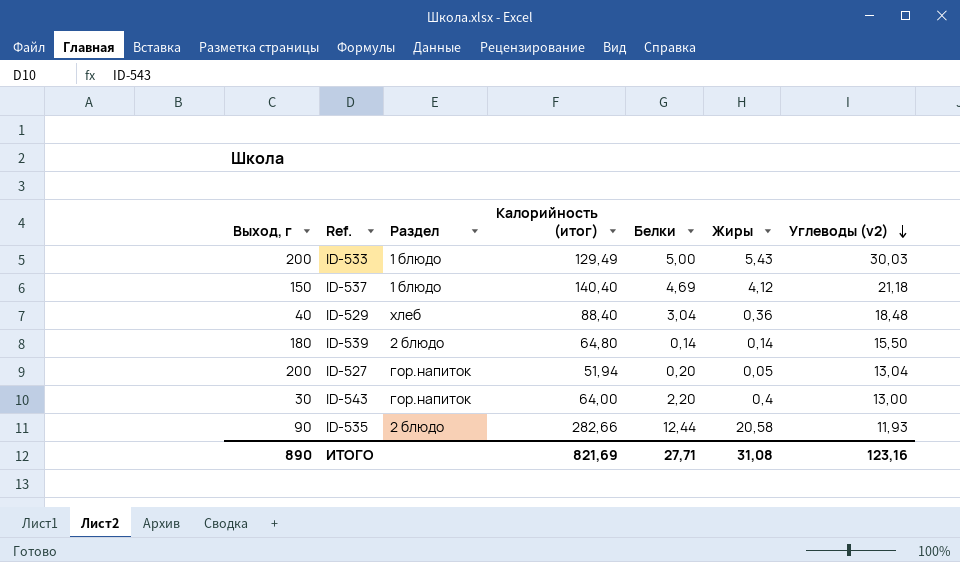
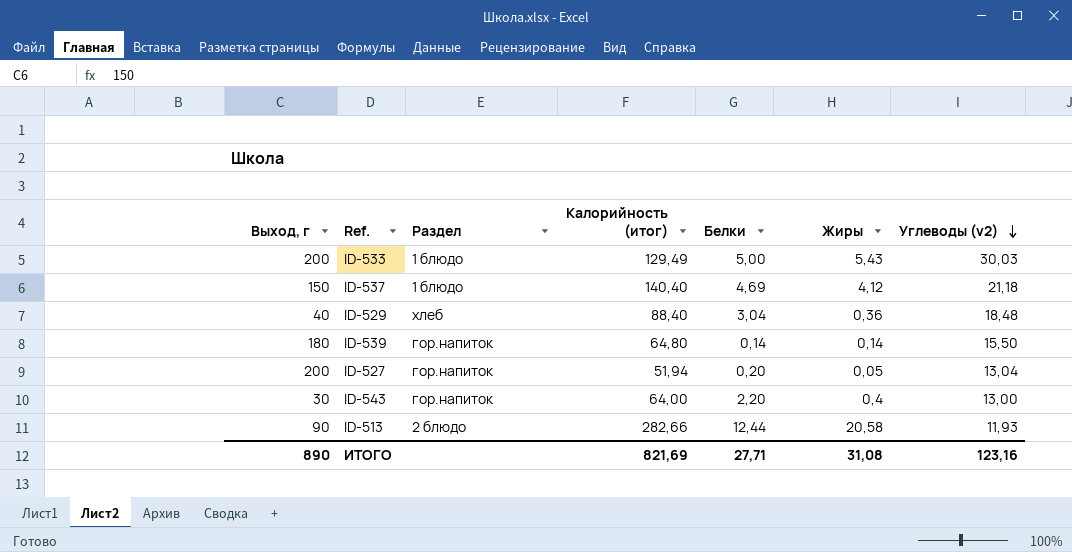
row ID-535: 90 | 2 блюдо | 282,66 | 12,44 | 20,58 | 11,93 -> none
ID-539 | Раздел: 2 блюдо -> гор.напиток
row ID-513: none -> 90 | 2 блюдо | 282,66 | 12,44 | 20,58 | 11,93

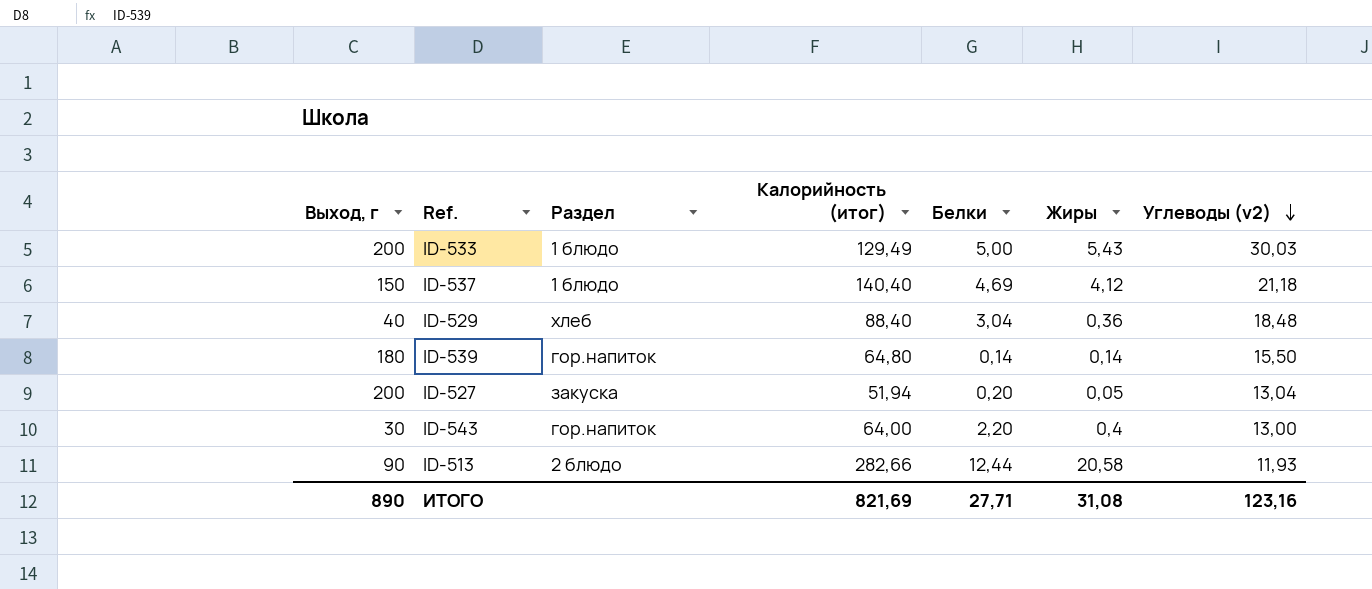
ID-527 | Раздел: гор.напиток -> закуска

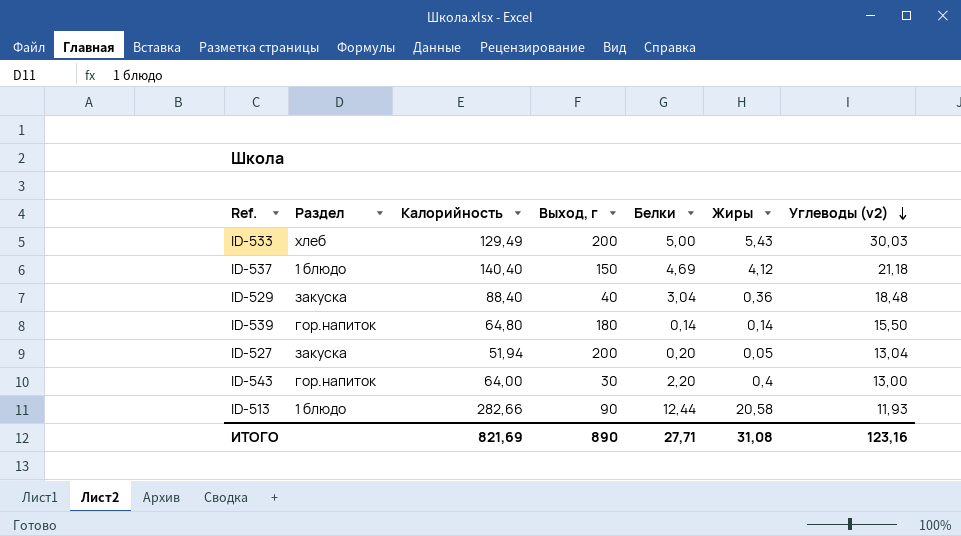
column name: Калорийность (итог) -> Калорийность
column Выход, г | position: 1 -> 4
ID-533 | Раздел: 1 блюдо -> хлеб
ID-529 | Раздел: хлеб -> закуска
ID-513 | Раздел: 2 блюдо -> 1 блюдо

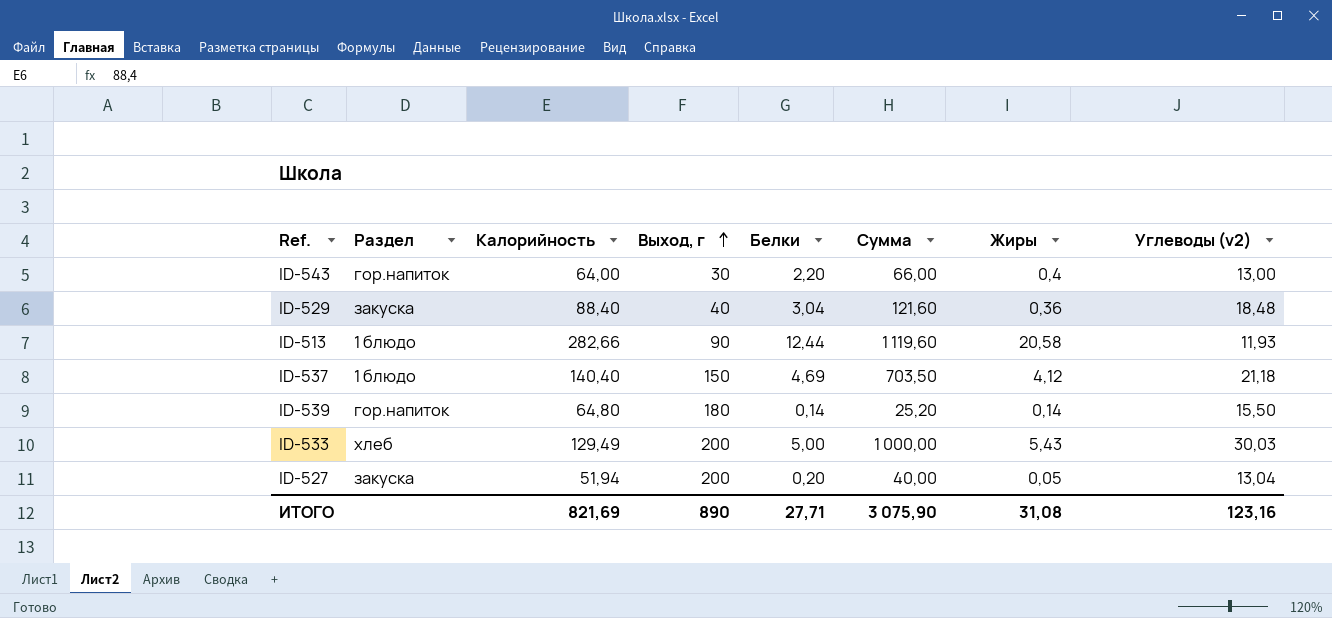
row order: Углеводы (v2) descending -> Выход, г ascending
column Сумма | formula: none -> [Выход, г] * [Белки]

